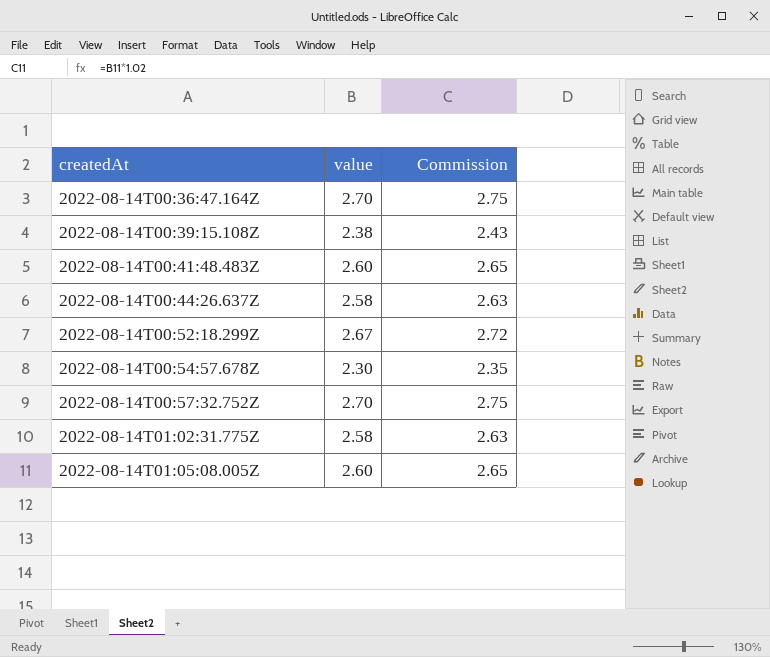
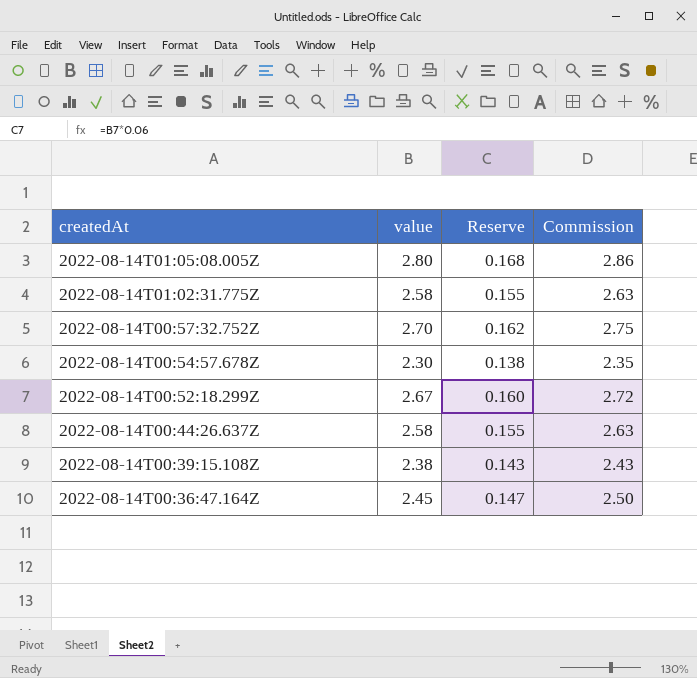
row order: createdAt ascending -> createdAt descending
column Reserve | formula: none -> [value] * 0.06
row 2022-08-14T00:41:48.483Z: 2.60 | 2.65 -> none
2022-08-14T01:05:08.005Z | value: 2.60 -> 2.80
2022-08-14T01:05:08.005Z | Commission: 2.65 -> 2.86
2022-08-14T00:36:47.164Z | value: 2.70 -> 2.45
2022-08-14T00:36:47.164Z | Commission: 2.75 -> 2.50

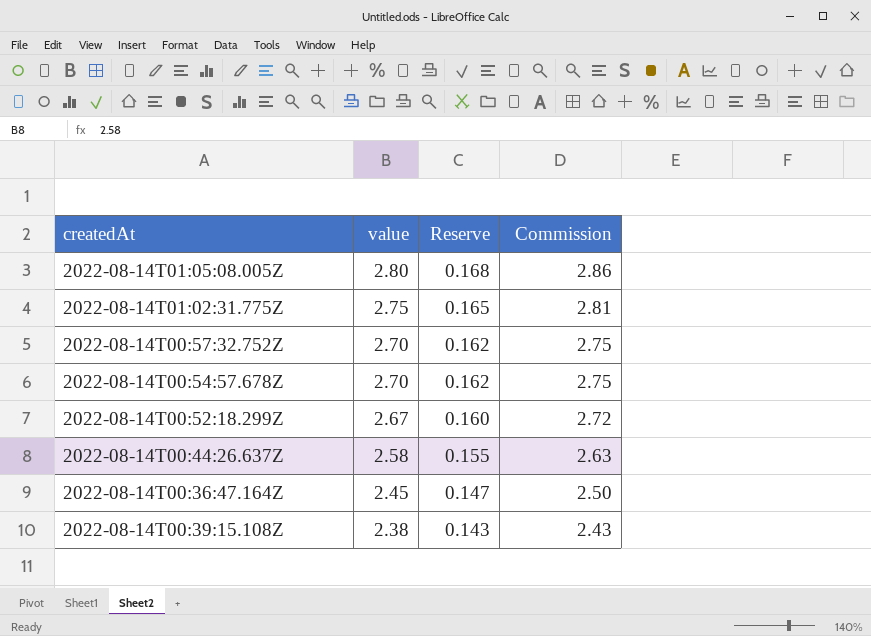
row order: createdAt descending -> value descending
2022-08-14T01:02:31.775Z | value: 2.58 -> 2.75
2022-08-14T01:02:31.775Z | Reserve: 0.155 -> 0.165
2022-08-14T01:02:31.775Z | Commission: 2.63 -> 2.81
2022-08-14T00:54:57.678Z | value: 2.30 -> 2.70
2022-08-14T00:54:57.678Z | Reserve: 0.138 -> 0.162
2022-08-14T00:54:57.678Z | Commission: 2.35 -> 2.75

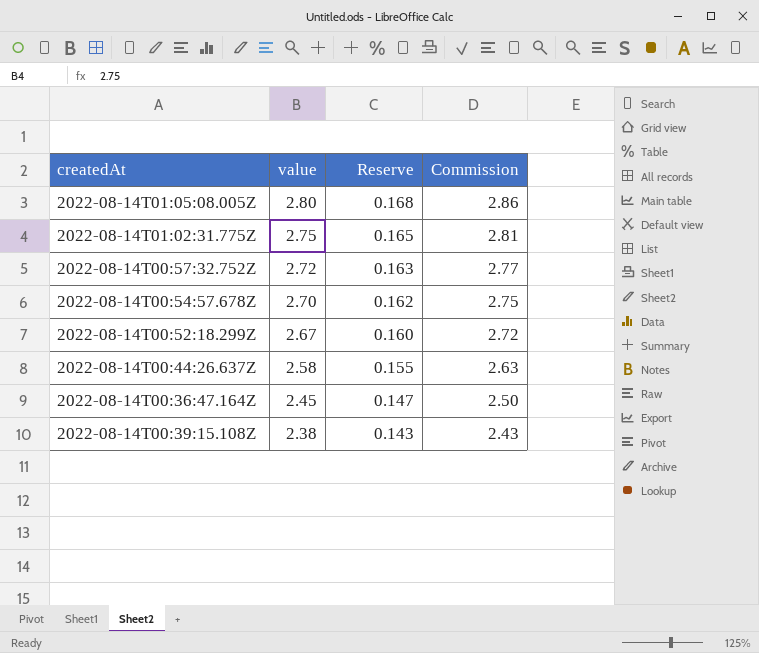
2022-08-14T00:57:32.752Z | value: 2.70 -> 2.72
2022-08-14T00:57:32.752Z | Reserve: 0.162 -> 0.163
2022-08-14T00:57:32.752Z | Commission: 2.75 -> 2.77

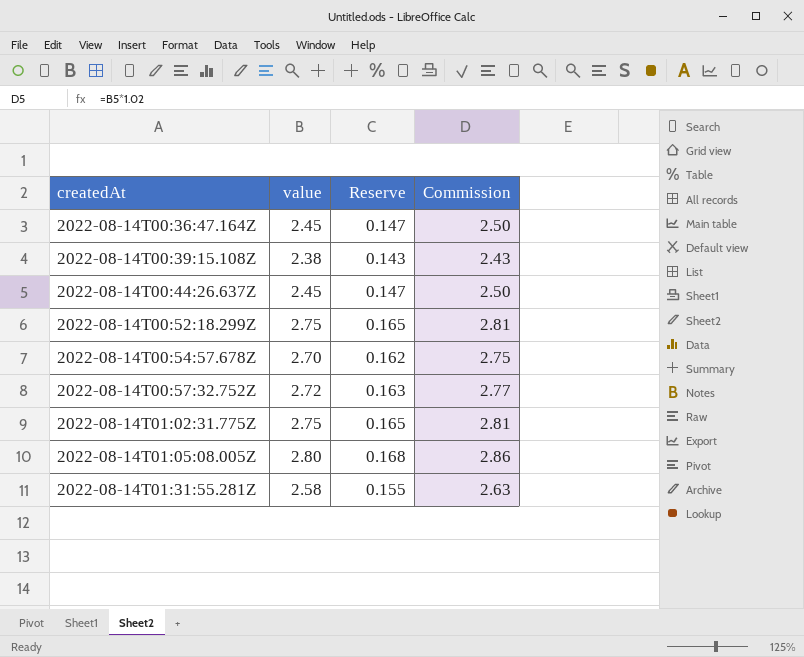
row order: value descending -> createdAt ascending
2022-08-14T00:44:26.637Z | value: 2.58 -> 2.45
2022-08-14T00:44:26.637Z | Reserve: 0.155 -> 0.147
2022-08-14T00:44:26.637Z | Commission: 2.63 -> 2.50
2022-08-14T00:52:18.299Z | value: 2.67 -> 2.75
2022-08-14T00:52:18.299Z | Reserve: 0.160 -> 0.165
2022-08-14T00:52:18.299Z | Commission: 2.72 -> 2.81
row 2022-08-14T01:31:55.281Z: none -> 2.58 | 0.155 | 2.63

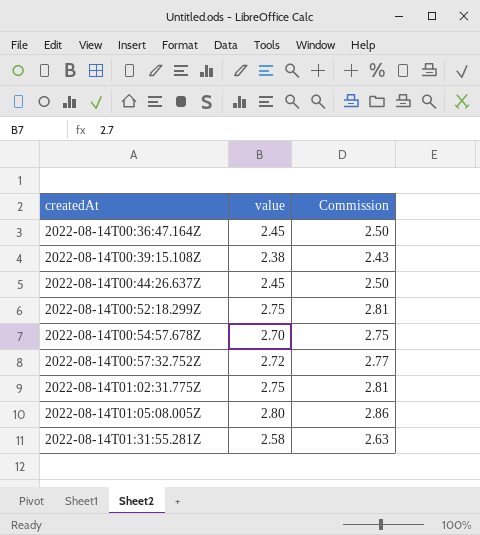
column Reserve | formula: [value] * 0.06 -> none

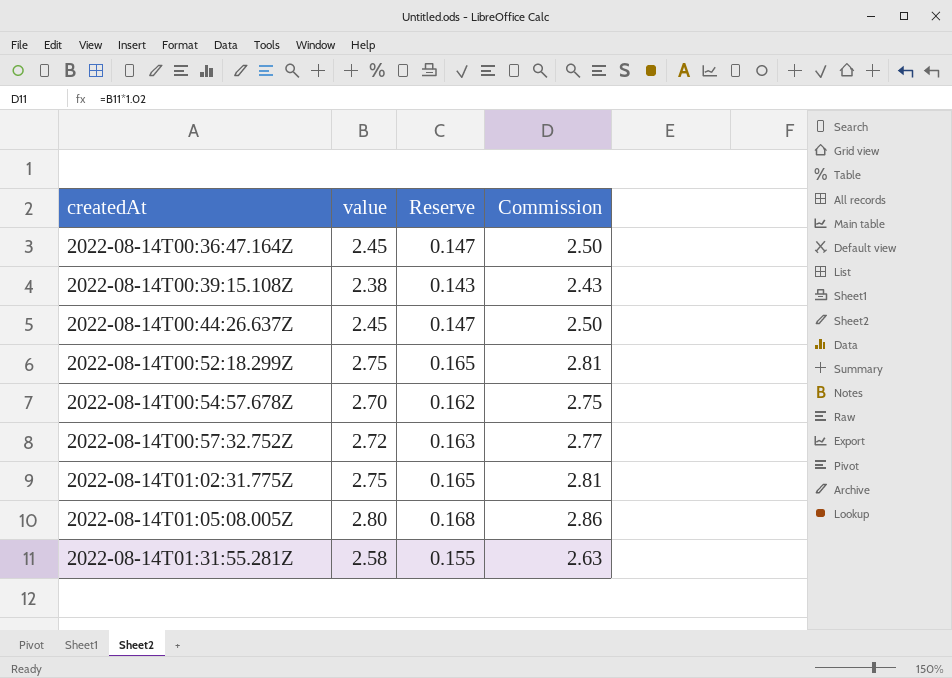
column Reserve | formula: none -> [value] * 0.06

